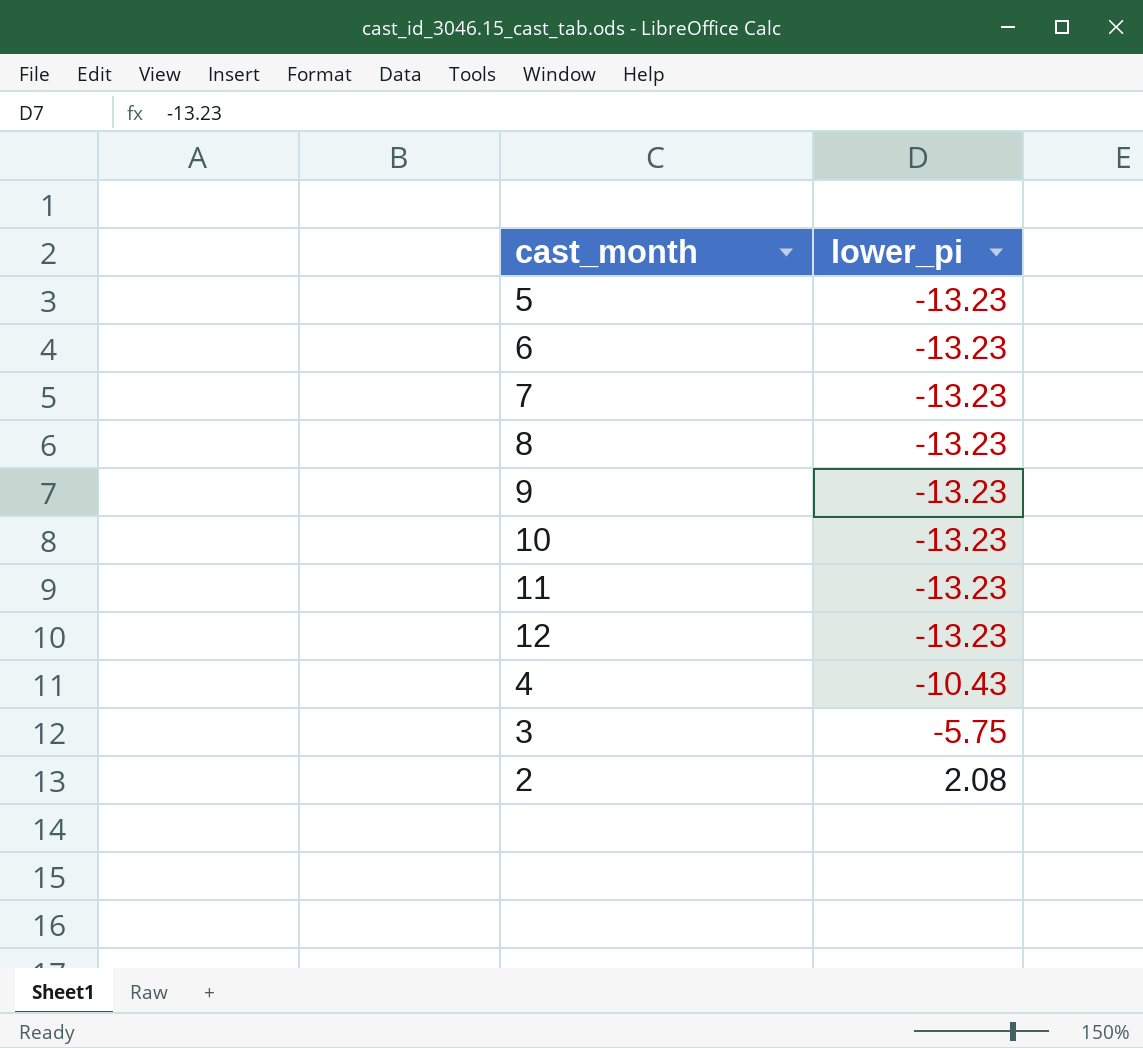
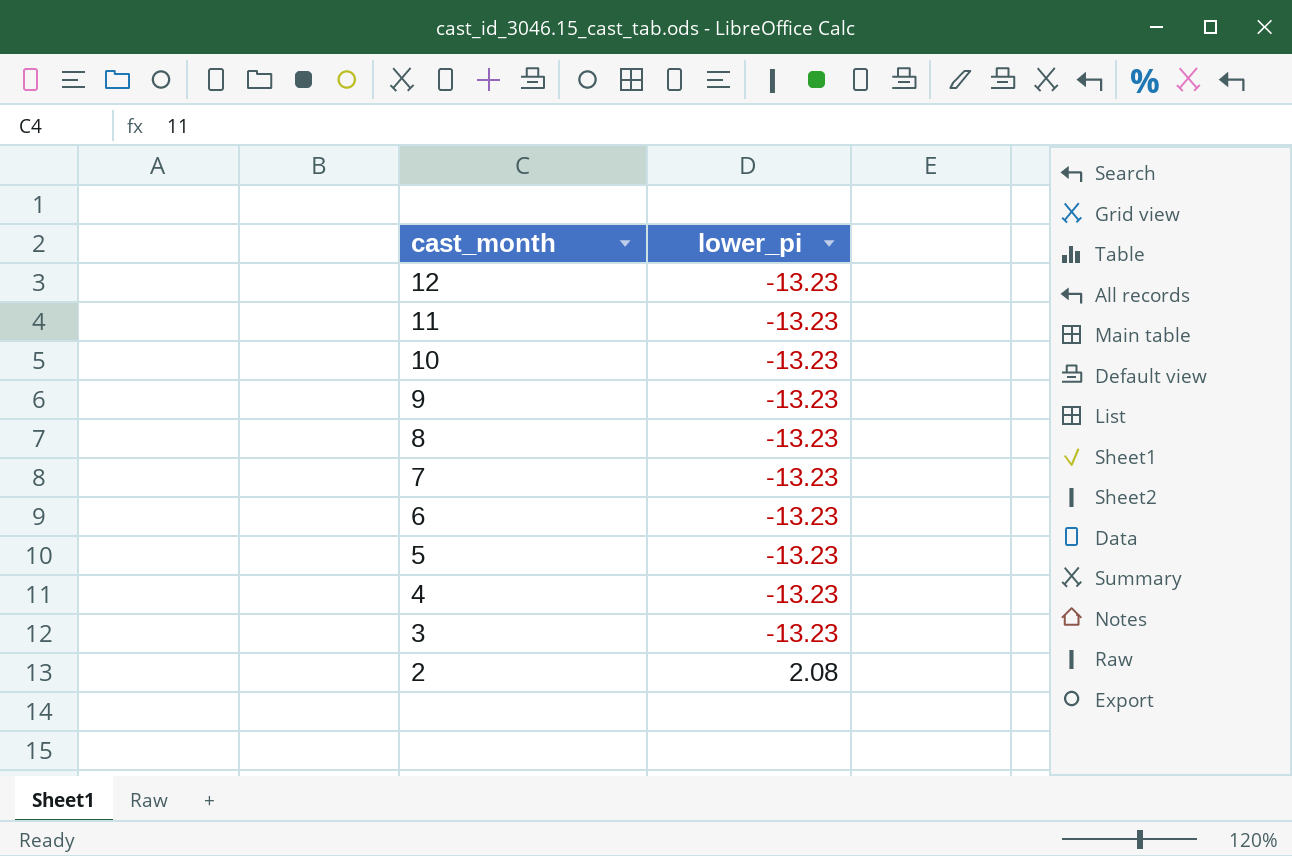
row order: lower_pi ascending -> cast_month descending
4 | lower_pi: -10.43 -> -13.23
3 | lower_pi: -5.75 -> -13.23

